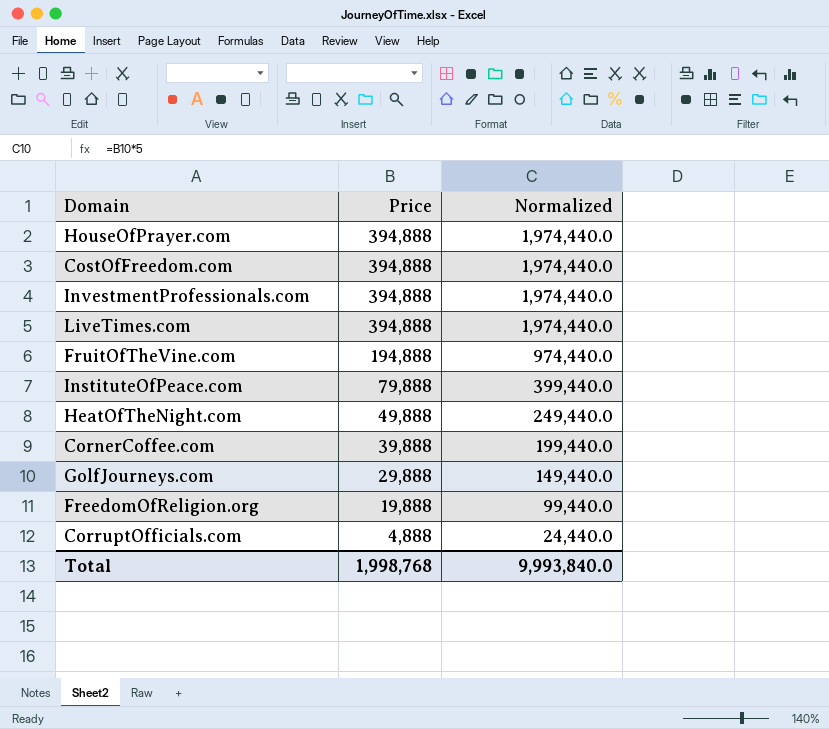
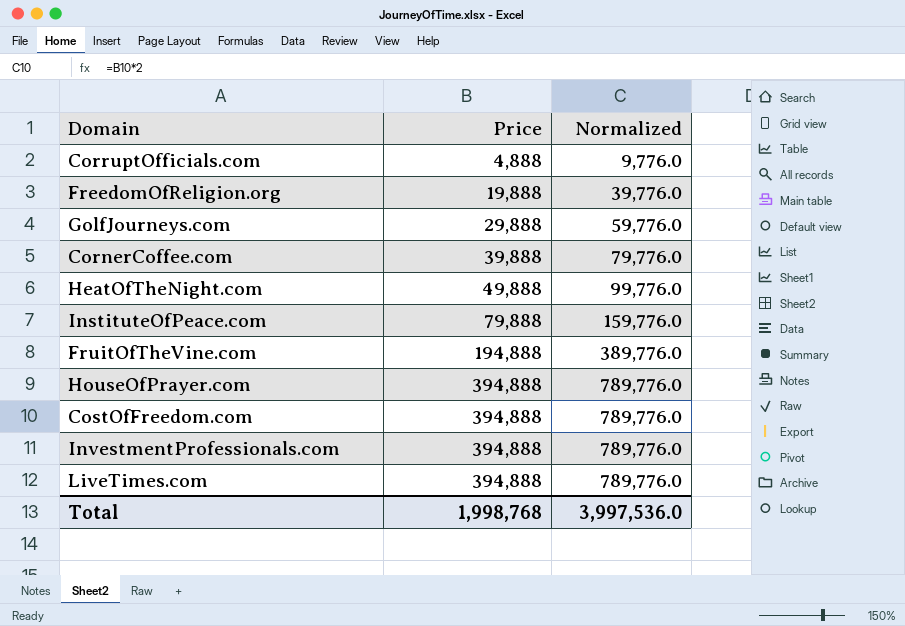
row order: Price descending -> Price ascending
column Normalized | formula: [Price] * 5 -> [Price] * 2
Total | Normalized: 9,993,840.0 -> 3,997,536.0

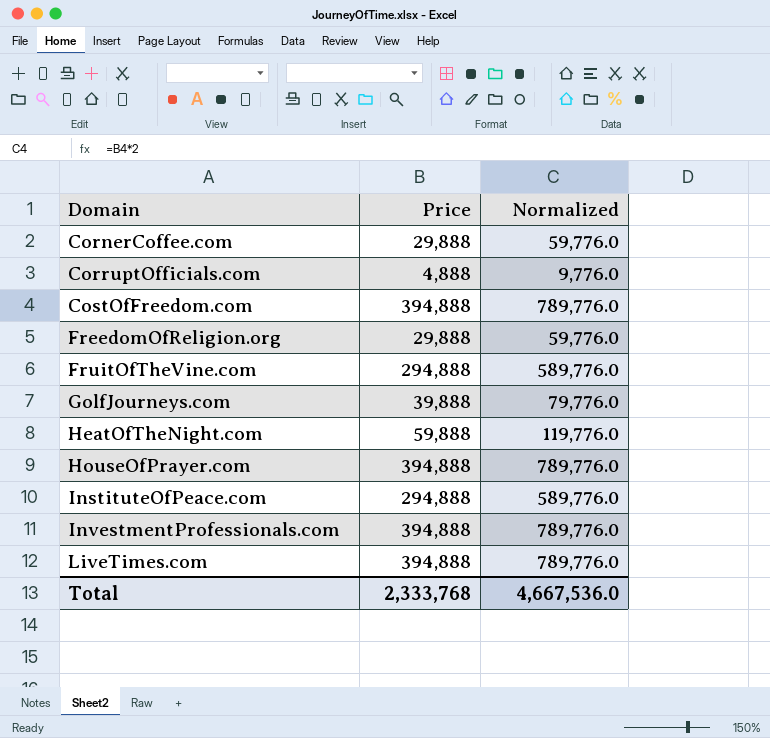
row order: Price ascending -> Domain ascending
CornerCoffee.com | Price: 39,888 -> 29,888
CornerCoffee.com | Normalized: 79,776.0 -> 59,776.0
FreedomOfReligion.org | Price: 19,888 -> 29,888
FreedomOfReligion.org | Normalized: 39,776.0 -> 59,776.0
FruitOfTheVine.com | Price: 194,888 -> 294,888
FruitOfTheVine.com | Normalized: 389,776.0 -> 589,776.0
GolfJourneys.com | Price: 29,888 -> 39,888
GolfJourneys.com | Normalized: 59,776.0 -> 79,776.0
HeatOfTheNight.com | Price: 49,888 -> 59,888
HeatOfTheNight.com | Normalized: 99,776.0 -> 119,776.0
InstituteOfPeace.com | Price: 79,888 -> 294,888
InstituteOfPeace.com | Normalized: 159,776.0 -> 589,776.0
Total | Price: 1,998,768 -> 2,333,768
Total | Normalized: 3,997,536.0 -> 4,667,536.0

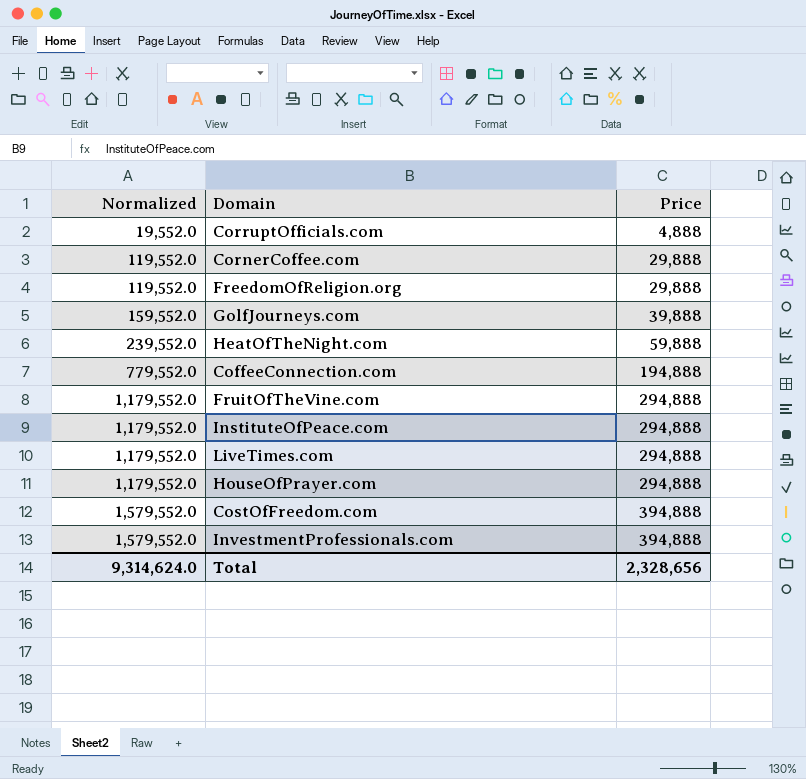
row order: Domain ascending -> Normalized ascending
column Normalized | formula: [Price] * 2 -> [Price] * 4
column Normalized | position: 3 -> 1
row CoffeeConnection.com: none -> 779,552.0 | 194,888
LiveTimes.com | Price: 394,888 -> 294,888
HouseOfPrayer.com | Price: 394,888 -> 294,888
Total | Normalized: 4,667,536.0 -> 9,314,624.0
Total | Price: 2,333,768 -> 2,328,656

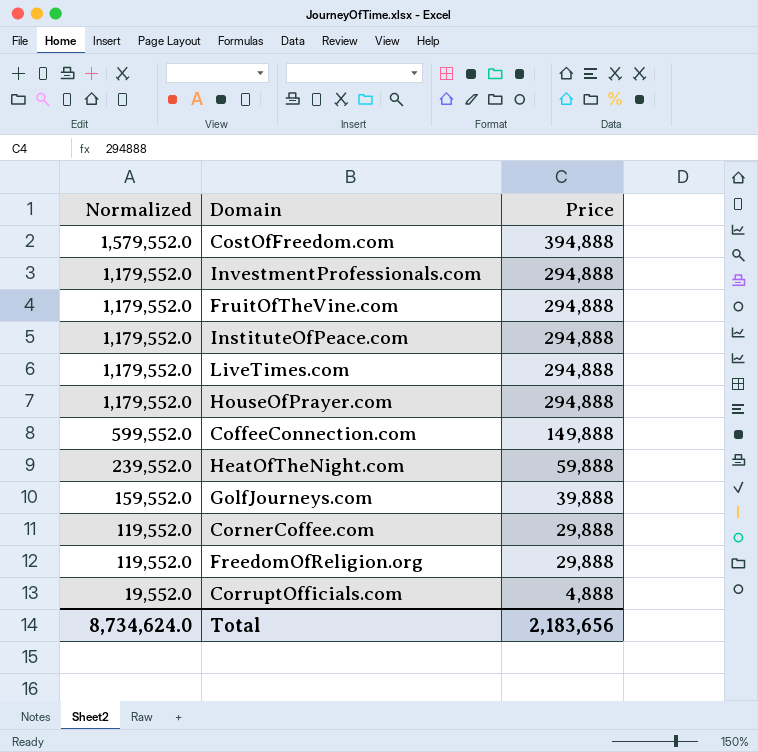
row order: Normalized ascending -> Normalized descending
InvestmentProfessionals.com | Normalized: 1,579,552.0 -> 1,179,552.0
InvestmentProfessionals.com | Price: 394,888 -> 294,888
CoffeeConnection.com | Normalized: 779,552.0 -> 599,552.0
CoffeeConnection.com | Price: 194,888 -> 149,888
Total | Normalized: 9,314,624.0 -> 8,734,624.0
Total | Price: 2,328,656 -> 2,183,656

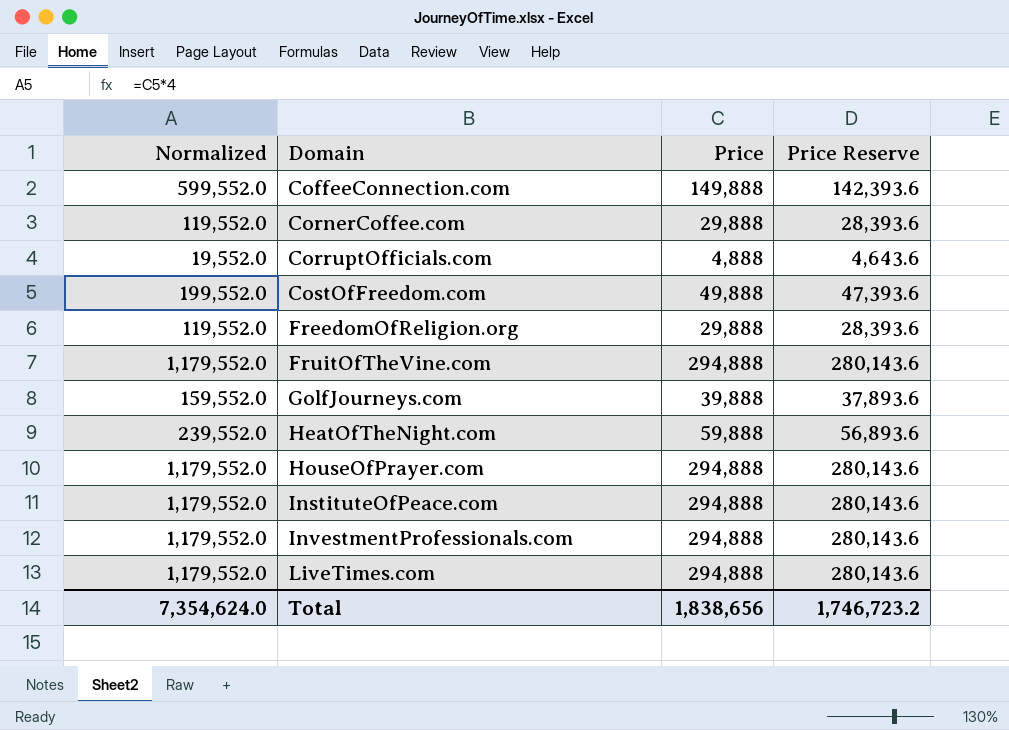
row order: Normalized descending -> Domain ascending
column Price Reserve | formula: none -> [Price] * 0.95
CostOfFreedom.com | Normalized: 1,579,552.0 -> 199,552.0
CostOfFreedom.com | Price: 394,888 -> 49,888
Total | Normalized: 8,734,624.0 -> 7,354,624.0
Total | Price: 2,183,656 -> 1,838,656

